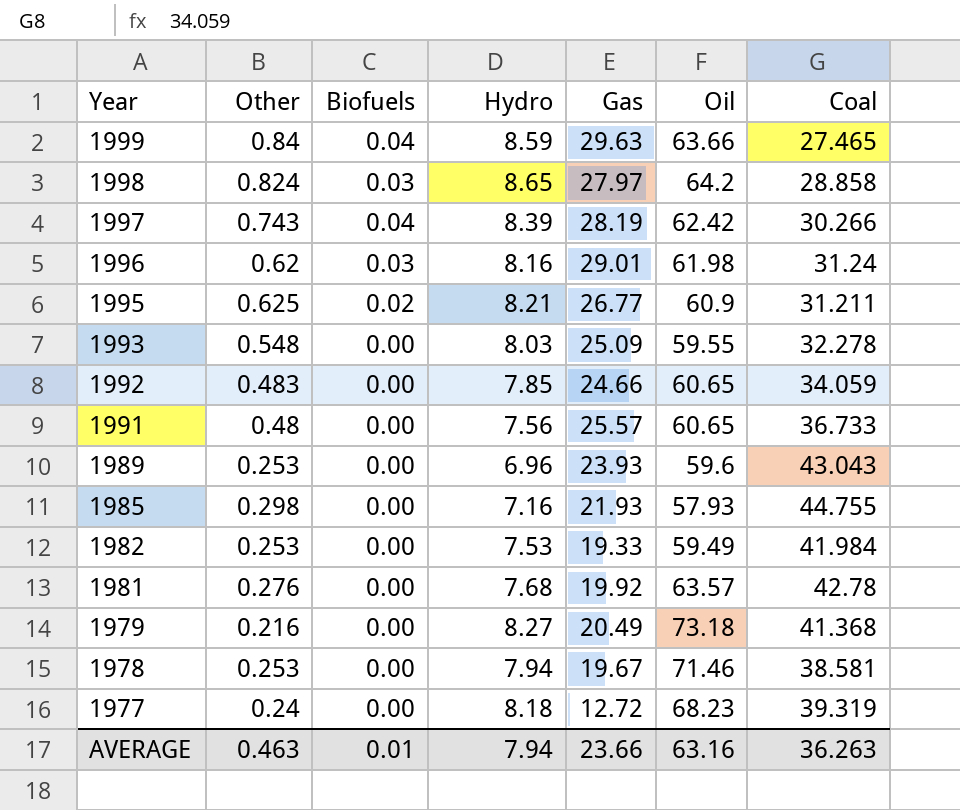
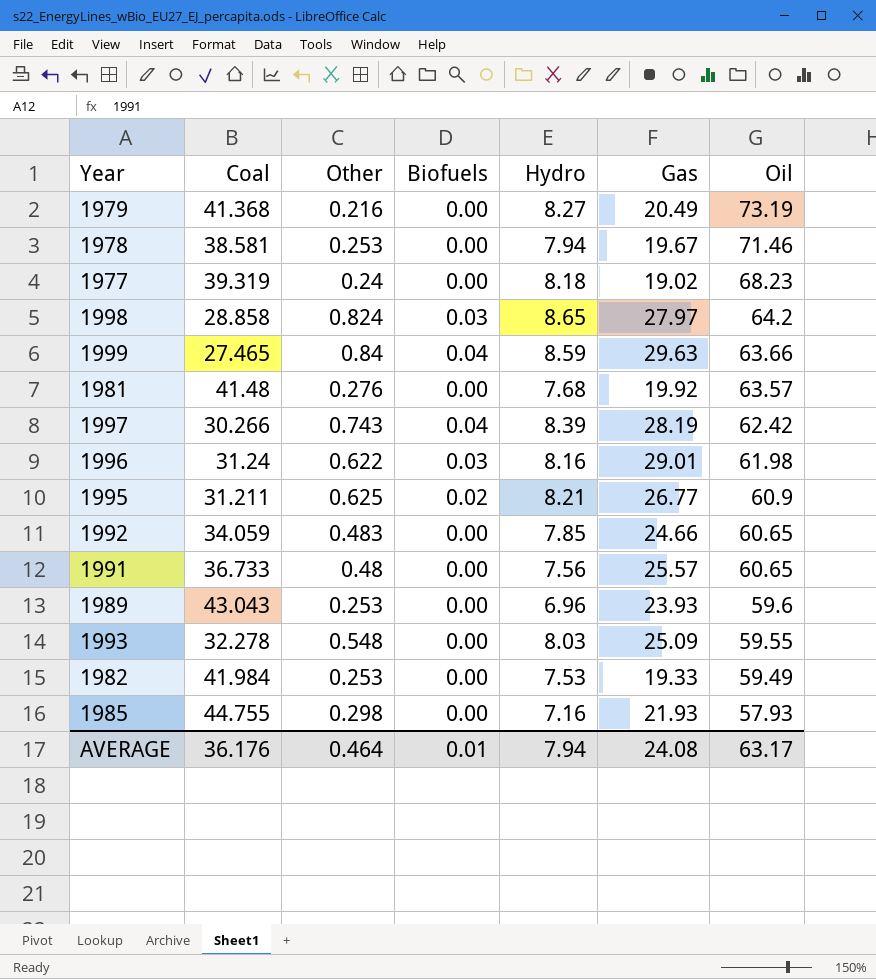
row order: Year descending -> Oil descending
column Coal | position: 7 -> 2
1979 | Oil: 73.18 -> 73.19
1977 | Gas: 12.72 -> 19.02
1981 | Coal: 42.78 -> 41.48
1996 | Other: 0.62 -> 0.622
AVERAGE | Coal: 36.263 -> 36.176
AVERAGE | Other: 0.463 -> 0.464
AVERAGE | Gas: 23.66 -> 24.08
AVERAGE | Oil: 63.16 -> 63.17

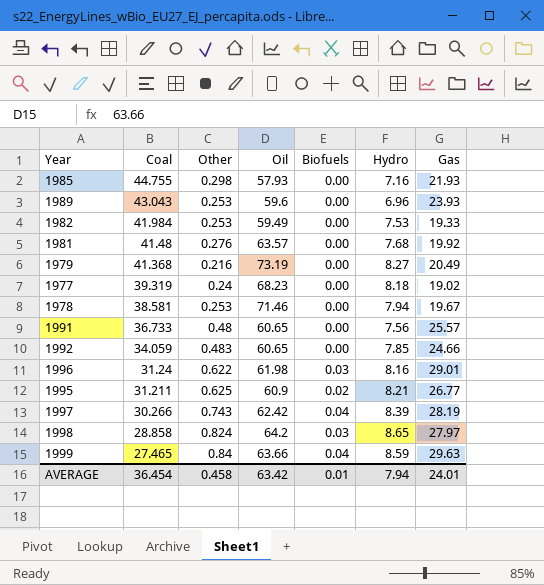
row order: Oil descending -> Coal descending
column Oil | position: 7 -> 4
row 1993: 32.278 | 0.548 | 0.00 | 8.03 | 25.09 | 59.55 -> none
AVERAGE | Coal: 36.176 -> 36.454
AVERAGE | Other: 0.464 -> 0.458
AVERAGE | Oil: 63.17 -> 63.42
AVERAGE | Gas: 24.08 -> 24.01

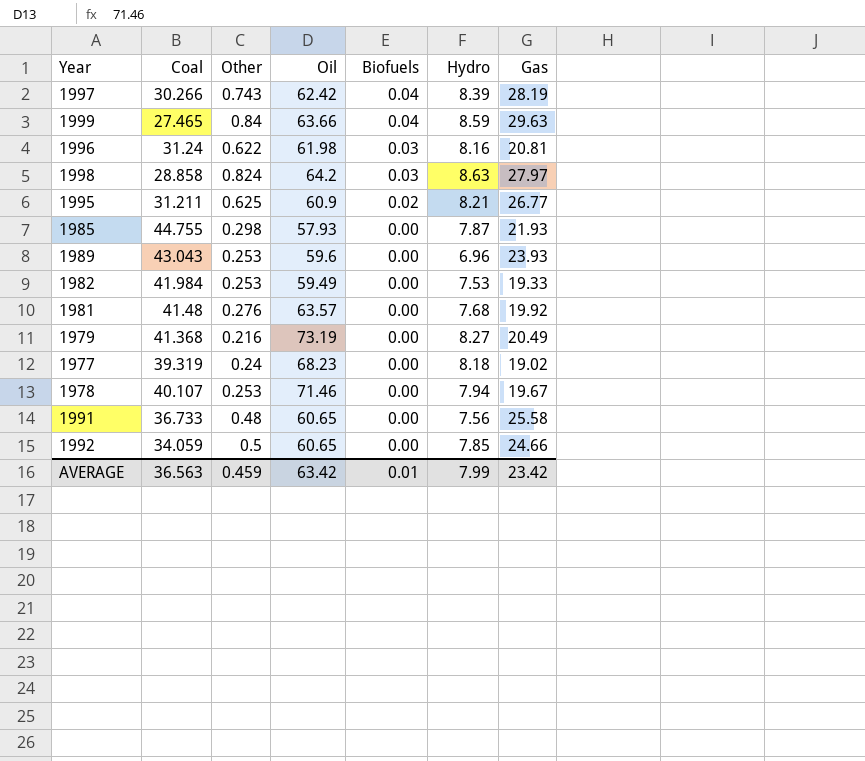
row order: Coal descending -> Biofuels descending
1996 | Gas: 29.01 -> 20.81
1998 | Hydro: 8.65 -> 8.63
1985 | Hydro: 7.16 -> 7.87
1978 | Coal: 38.581 -> 40.107
1991 | Gas: 25.57 -> 25.58
1992 | Other: 0.483 -> 0.5
AVERAGE | Coal: 36.454 -> 36.563
AVERAGE | Other: 0.458 -> 0.459
AVERAGE | Hydro: 7.94 -> 7.99
AVERAGE | Gas: 24.01 -> 23.42

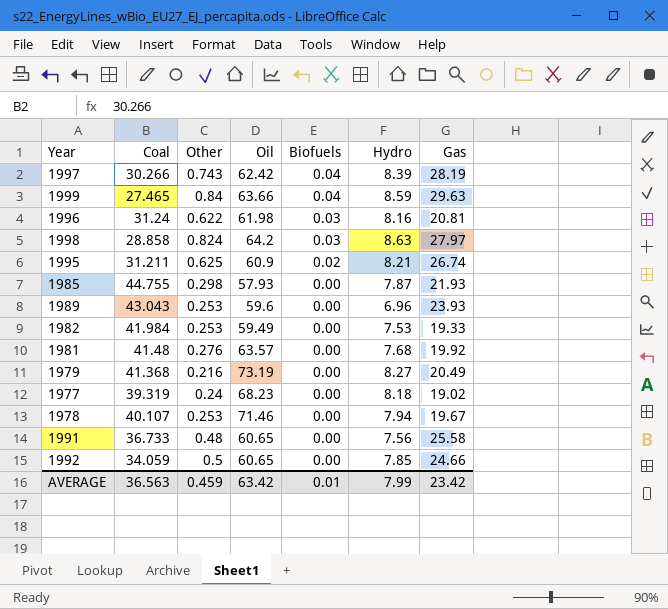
1995 | Gas: 26.77 -> 26.74

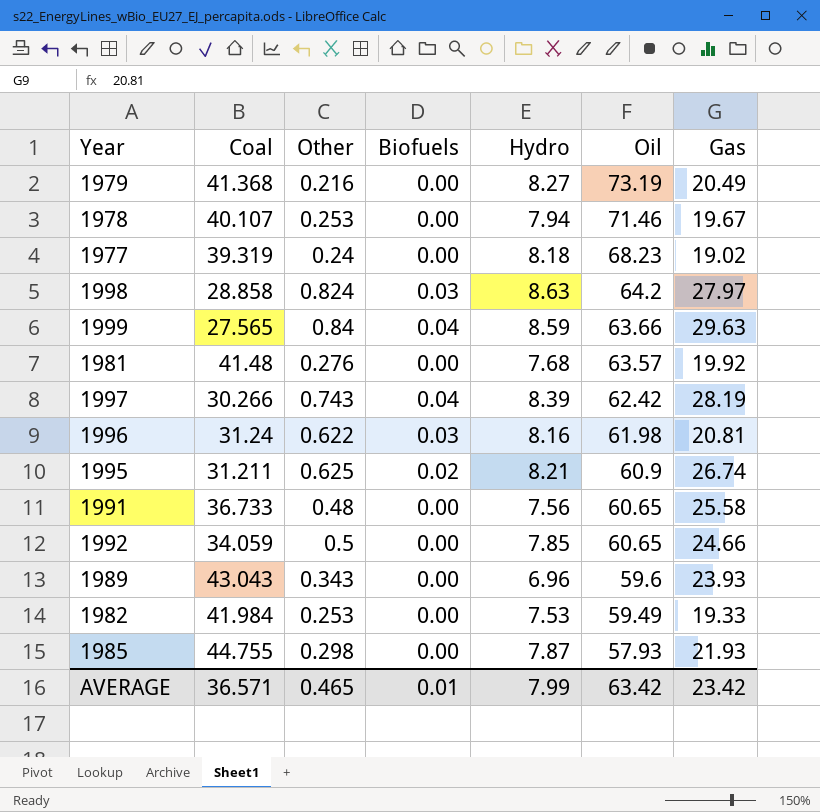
row order: Biofuels descending -> Oil descending
column Oil | position: 4 -> 6
1999 | Coal: 27.465 -> 27.565
1989 | Other: 0.253 -> 0.343
AVERAGE | Coal: 36.563 -> 36.571
AVERAGE | Other: 0.459 -> 0.465

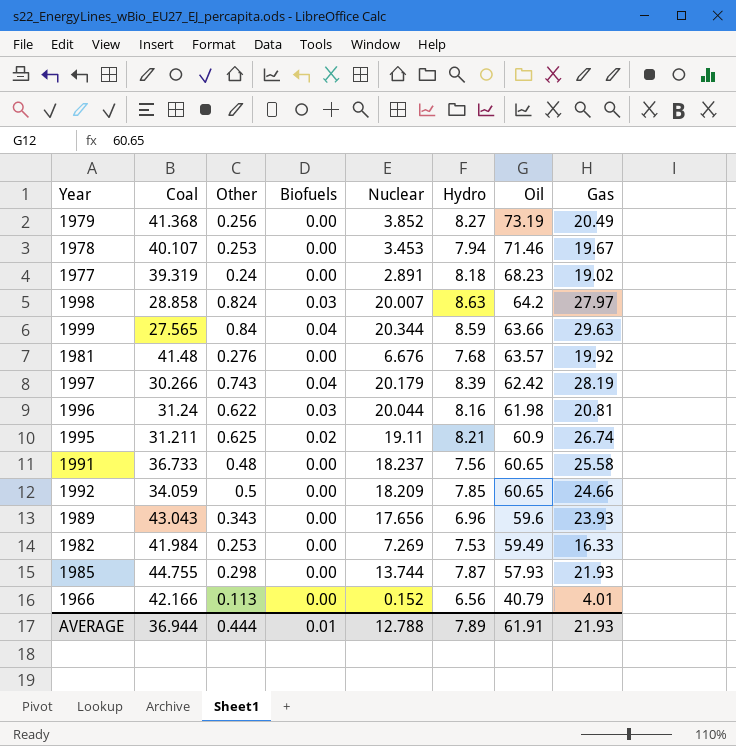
column Nuclear | position: none -> 5
1979 | Other: 0.216 -> 0.256
1982 | Gas: 19.33 -> 16.33
row 1966: none -> 42.166 | 0.113 | 0.00 | 0.152 | 6.56 | 40.79 | 4.01
AVERAGE | Coal: 36.571 -> 36.944
AVERAGE | Other: 0.465 -> 0.444
AVERAGE | Hydro: 7.99 -> 7.89
AVERAGE | Oil: 63.42 -> 61.91
AVERAGE | Gas: 23.42 -> 21.93

